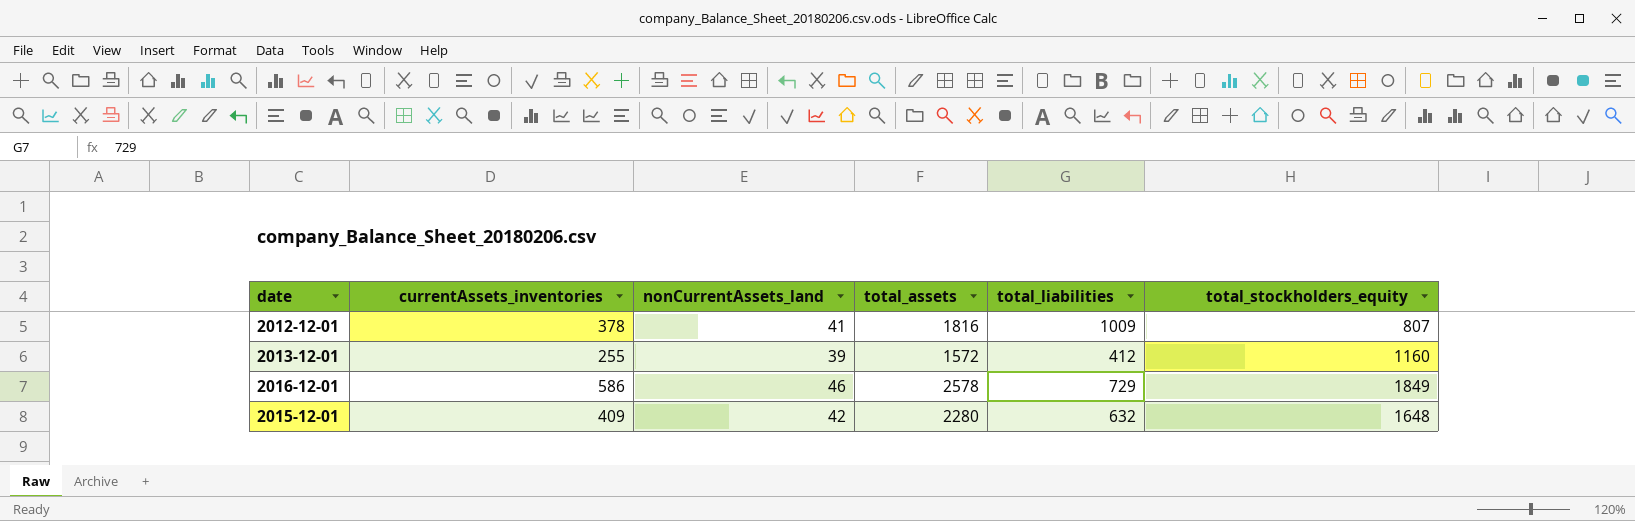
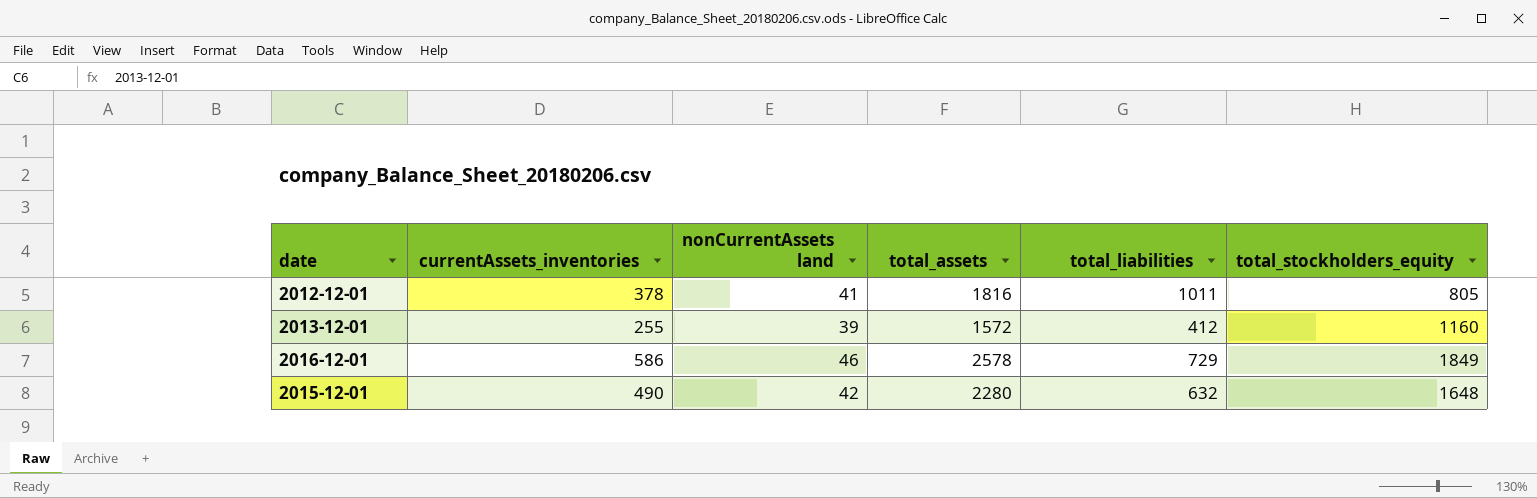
column name: nonCurrentAssets_land -> nonCurrentAssets land
2012-12-01 | total_liabilities: 1009 -> 1011
2012-12-01 | total_stockholders_equity: 807 -> 805
2015-12-01 | currentAssets_inventories: 409 -> 490

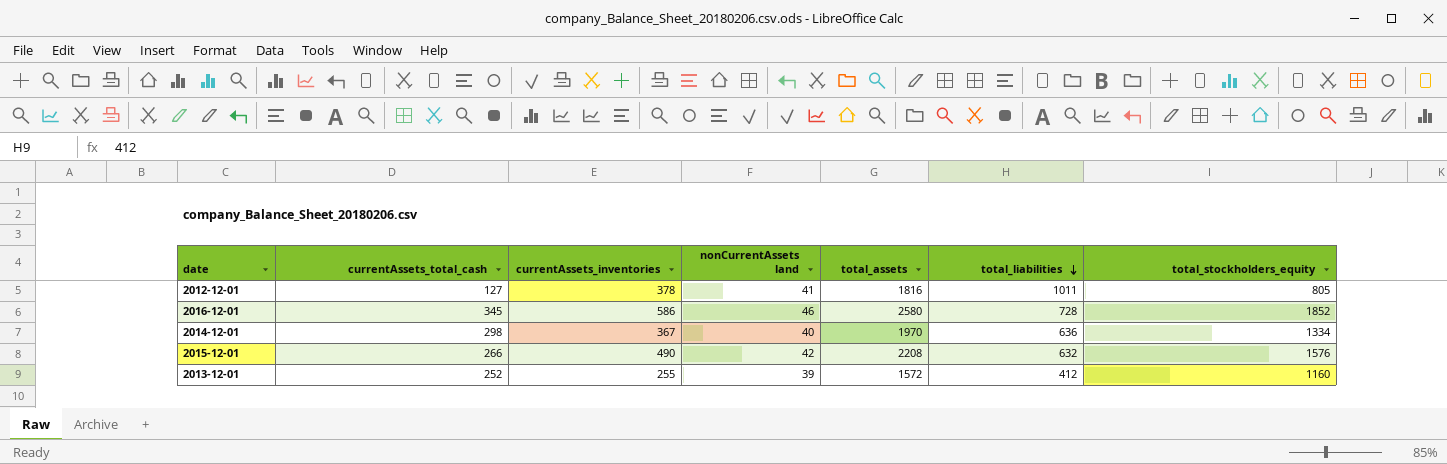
row order: none -> total_liabilities descending
column currentAssets_total_cash | position: none -> 2
2016-12-01 | total_assets: 2578 -> 2580
2016-12-01 | total_liabilities: 729 -> 728
2016-12-01 | total_stockholders_equity: 1849 -> 1852
row 2014-12-01: none -> 298 | 367 | 40 | 1970 | 636 | 1334
2015-12-01 | total_assets: 2280 -> 2208
2015-12-01 | total_stockholders_equity: 1648 -> 1576

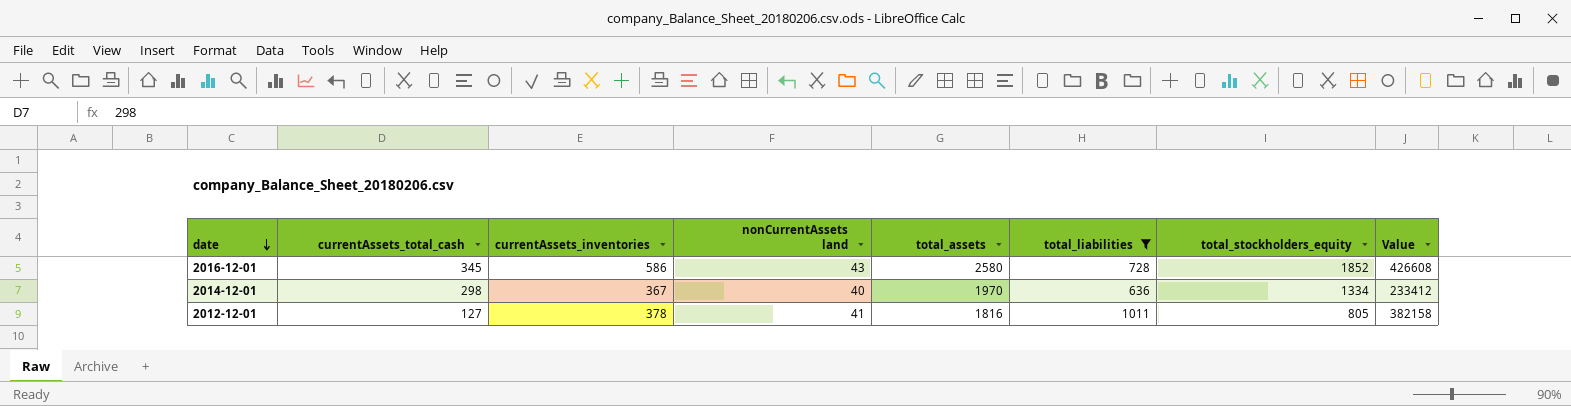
filter: none -> total_liabilities >= 636
row order: total_liabilities descending -> date descending
column Value | formula: none -> [currentAssets_inventories] * [total_liabilities]
2016-12-01 | nonCurrentAssets land: 46 -> 43

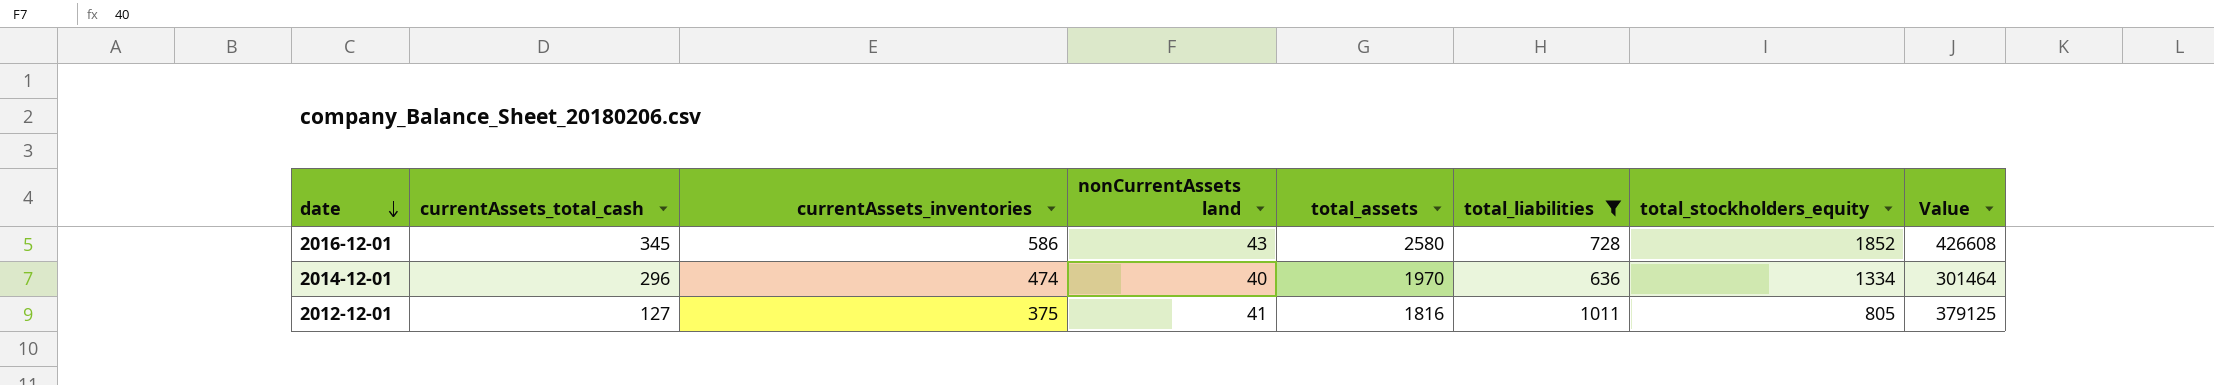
2014-12-01 | currentAssets_total_cash: 298 -> 296
2014-12-01 | currentAssets_inventories: 367 -> 474
2014-12-01 | Value: 233412 -> 301464
2012-12-01 | currentAssets_inventories: 378 -> 375
2012-12-01 | Value: 382158 -> 379125

